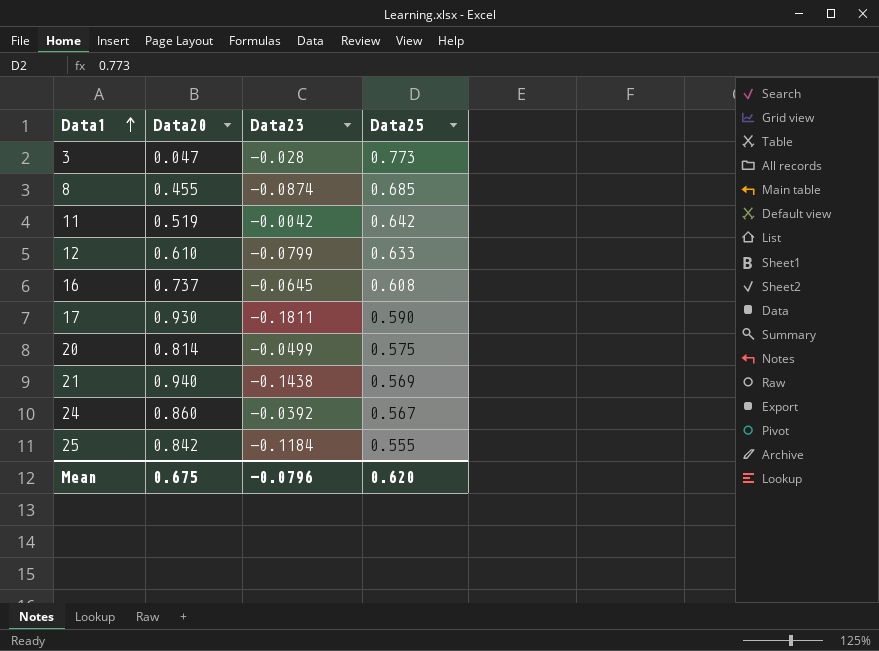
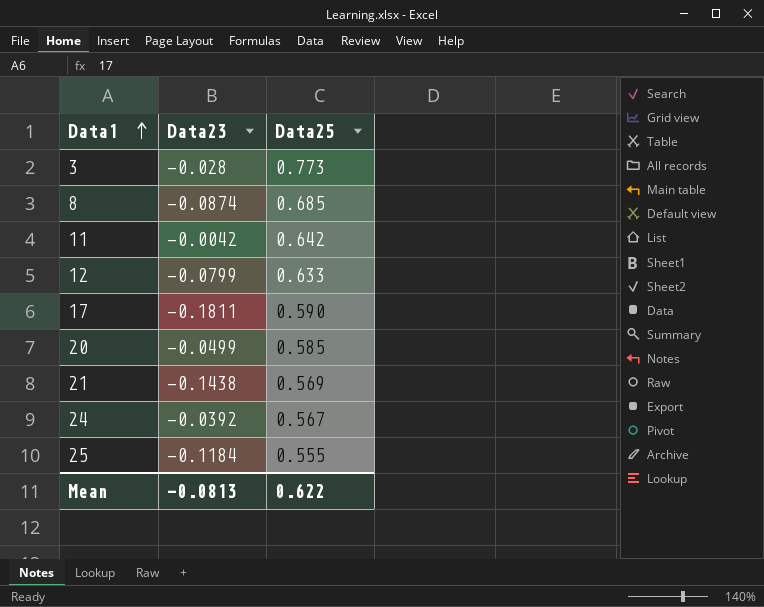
column Data20 | position: 2 -> none
row 16: 0.737 | -0.0645 | 0.608 -> none
20 | Data25: 0.575 -> 0.585
Mean | Data23: -0.0796 -> -0.0813
Mean | Data25: 0.620 -> 0.622

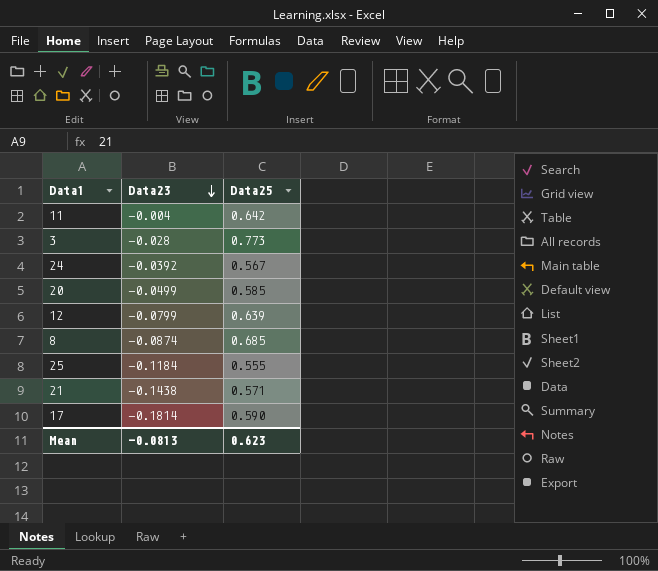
row order: Data1 ascending -> Data23 descending
11 | Data23: -0.0042 -> -0.004
12 | Data25: 0.633 -> 0.639
21 | Data25: 0.569 -> 0.571
17 | Data23: -0.1811 -> -0.1814
Mean | Data25: 0.622 -> 0.623

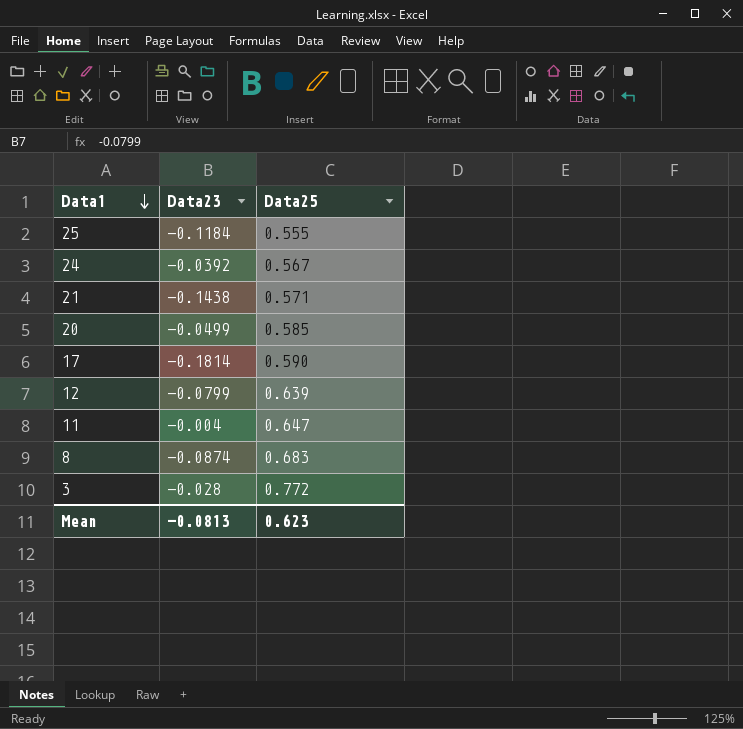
row order: Data23 descending -> Data1 descending
11 | Data25: 0.642 -> 0.647
8 | Data25: 0.685 -> 0.683
3 | Data25: 0.773 -> 0.772

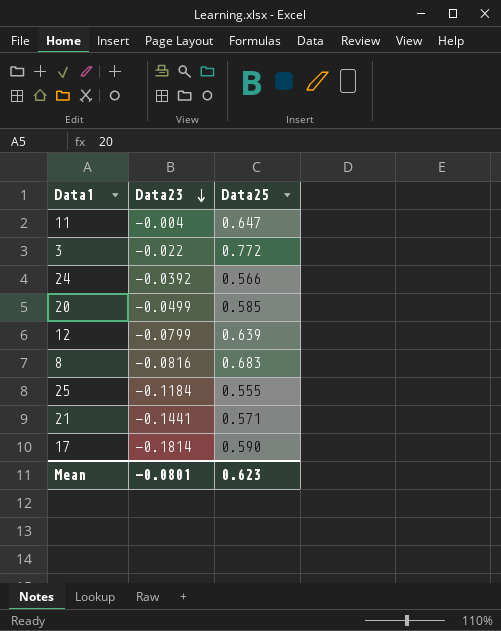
row order: Data1 descending -> Data23 descending
3 | Data23: -0.028 -> -0.022
24 | Data25: 0.567 -> 0.566
8 | Data23: -0.0874 -> -0.0816
21 | Data23: -0.1438 -> -0.1441
Mean | Data23: -0.0813 -> -0.0801

